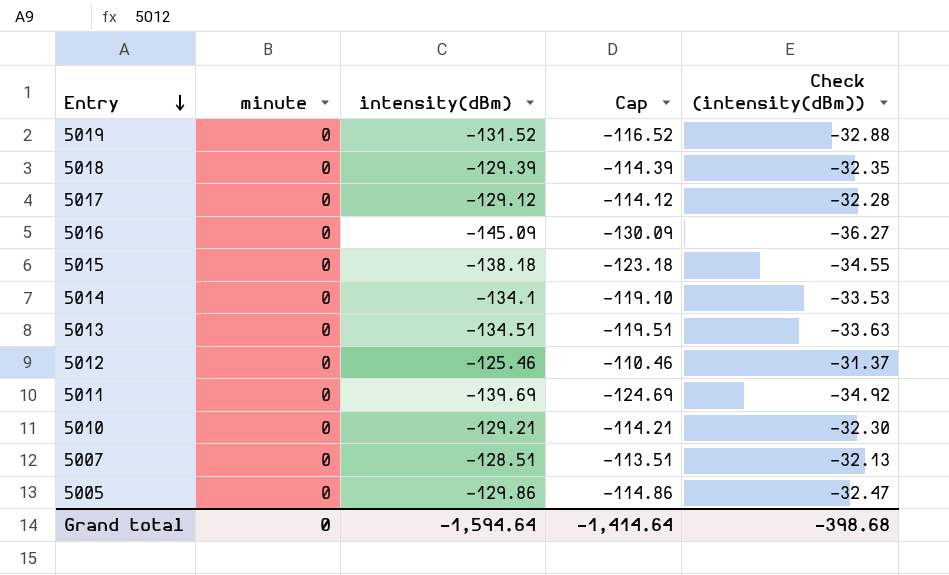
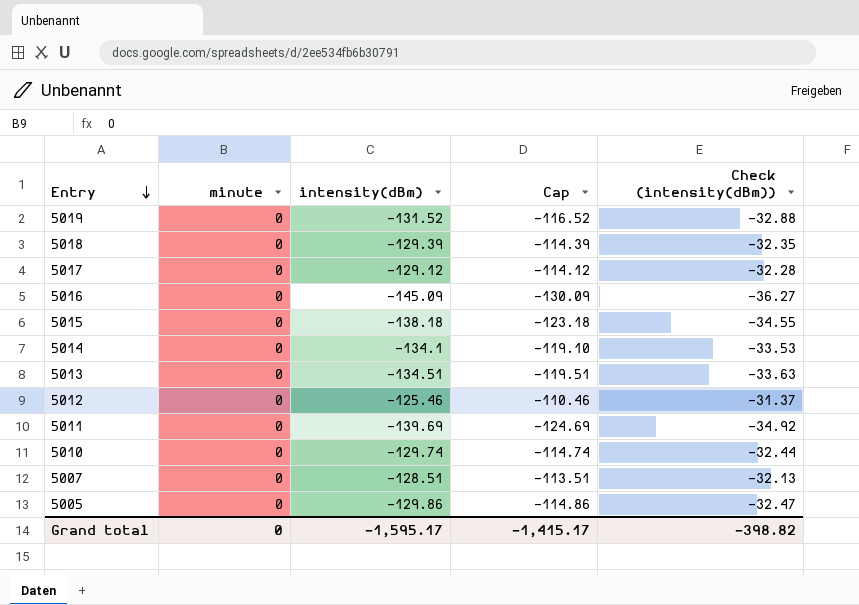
5010 | intensity(dBm): -129.21 -> -129.74
5010 | Cap: -114.21 -> -114.74
5010 | Check (intensity(dBm)): -32.30 -> -32.44
Grand total | intensity(dBm): -1,594.64 -> -1,595.17
Grand total | Cap: -1,414.64 -> -1,415.17
Grand total | Check (intensity(dBm)): -398.68 -> -398.82

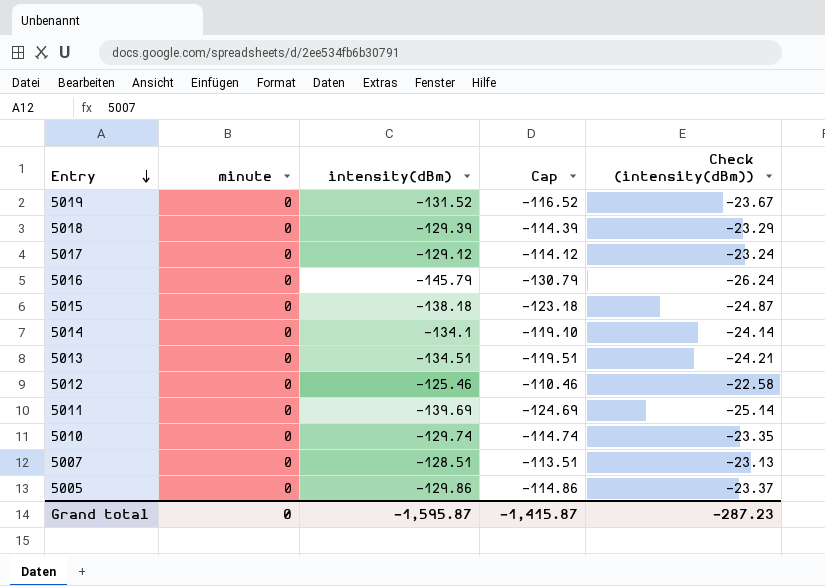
column Check (intensity(dBm)) | formula: [intensity(dBm)] * 0.25 -> [intensity(dBm)] * 0.18
5016 | intensity(dBm): -145.09 -> -145.79
5016 | Cap: -130.09 -> -130.79
Grand total | intensity(dBm): -1,595.17 -> -1,595.87
Grand total | Cap: -1,415.17 -> -1,415.87
Grand total | Check (intensity(dBm)): -398.82 -> -287.23

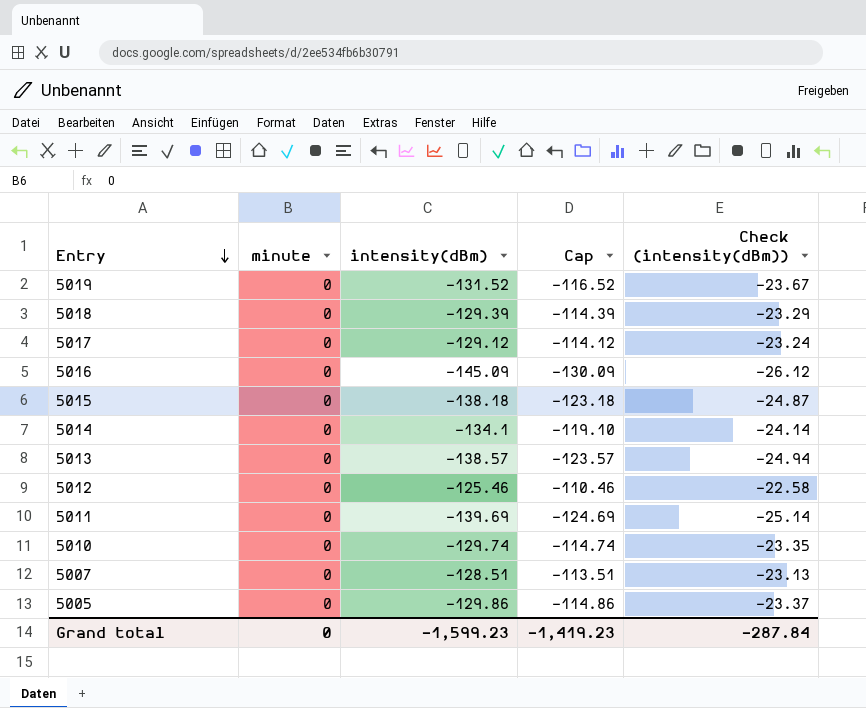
5016 | intensity(dBm): -145.79 -> -145.09
5016 | Cap: -130.79 -> -130.09
5016 | Check (intensity(dBm)): -26.24 -> -26.12
5013 | intensity(dBm): -134.51 -> -138.57
5013 | Cap: -119.51 -> -123.57
5013 | Check (intensity(dBm)): -24.21 -> -24.94
Grand total | intensity(dBm): -1,595.87 -> -1,599.23
Grand total | Cap: -1,415.87 -> -1,419.23
Grand total | Check (intensity(dBm)): -287.23 -> -287.84

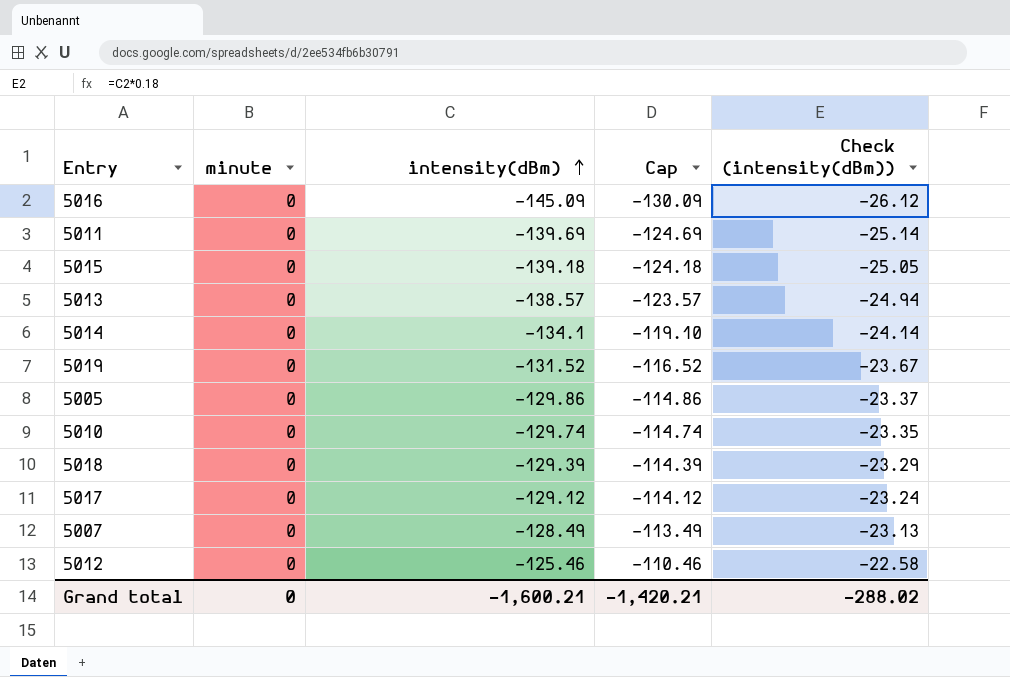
row order: Entry descending -> intensity(dBm) ascending
5015 | intensity(dBm): -138.18 -> -139.18
5015 | Cap: -123.18 -> -124.18
5015 | Check (intensity(dBm)): -24.87 -> -25.05
5007 | intensity(dBm): -128.51 -> -128.49
5007 | Cap: -113.51 -> -113.49
Grand total | intensity(dBm): -1,599.23 -> -1,600.21
Grand total | Cap: -1,419.23 -> -1,420.21
Grand total | Check (intensity(dBm)): -287.84 -> -288.02

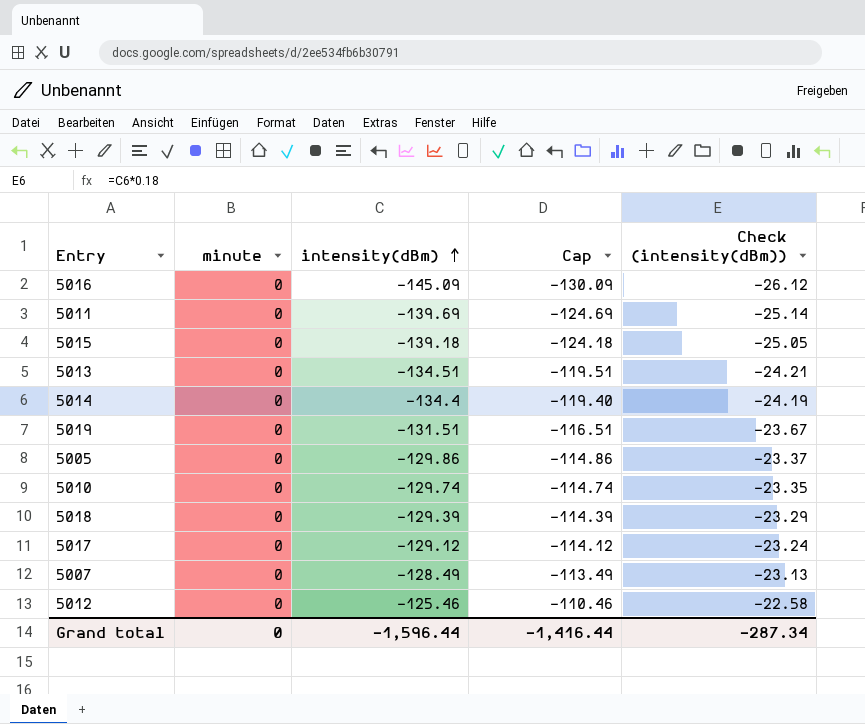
5013 | intensity(dBm): -138.57 -> -134.51
5013 | Cap: -123.57 -> -119.51
5013 | Check (intensity(dBm)): -24.94 -> -24.21
5014 | intensity(dBm): -134.1 -> -134.4
5014 | Cap: -119.10 -> -119.40
5014 | Check (intensity(dBm)): -24.14 -> -24.19
5019 | intensity(dBm): -131.52 -> -131.51
5019 | Cap: -116.52 -> -116.51
Grand total | intensity(dBm): -1,600.21 -> -1,596.44
Grand total | Cap: -1,420.21 -> -1,416.44
Grand total | Check (intensity(dBm)): -288.02 -> -287.34

